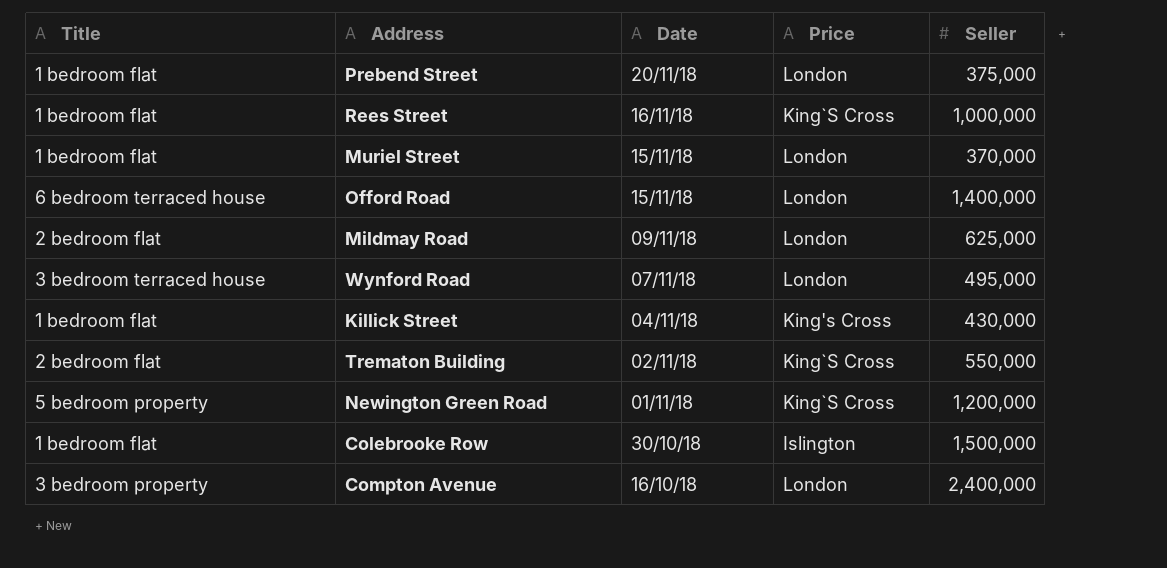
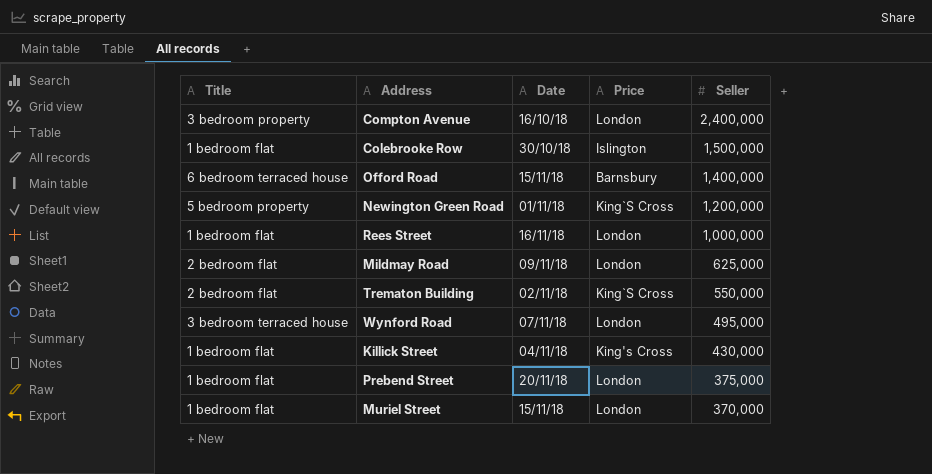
row order: Date descending -> Seller descending
Offord Road | Price: London -> Barnsbury
Rees Street | Price: King`S Cross -> London

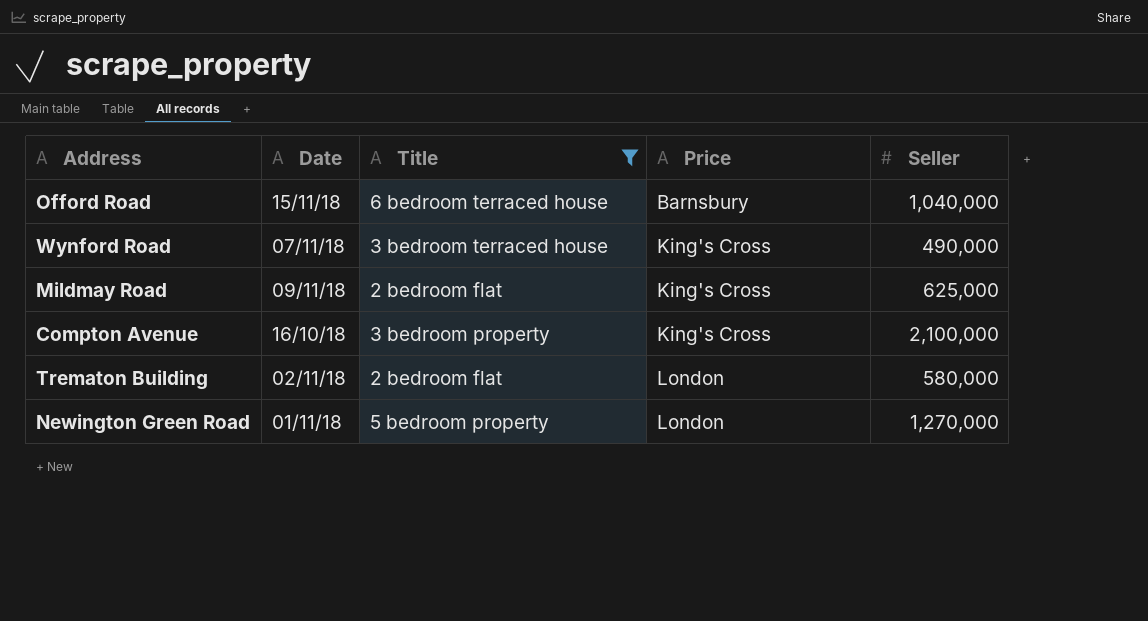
filter: none -> Title != 1 bedroom flat
row order: Seller descending -> Price ascending
column Title | position: 1 -> 3
Offord Road | Seller: 1,400,000 -> 1,040,000
Wynford Road | Price: London -> King's Cross
Wynford Road | Seller: 495,000 -> 490,000
Mildmay Road | Price: London -> King's Cross
Compton Avenue | Price: London -> King's Cross
Compton Avenue | Seller: 2,400,000 -> 2,100,000
Trematon Building | Price: King`S Cross -> London
Trematon Building | Seller: 550,000 -> 580,000
Newington Green Road | Price: King`S Cross -> London
Newington Green Road | Seller: 1,200,000 -> 1,270,000

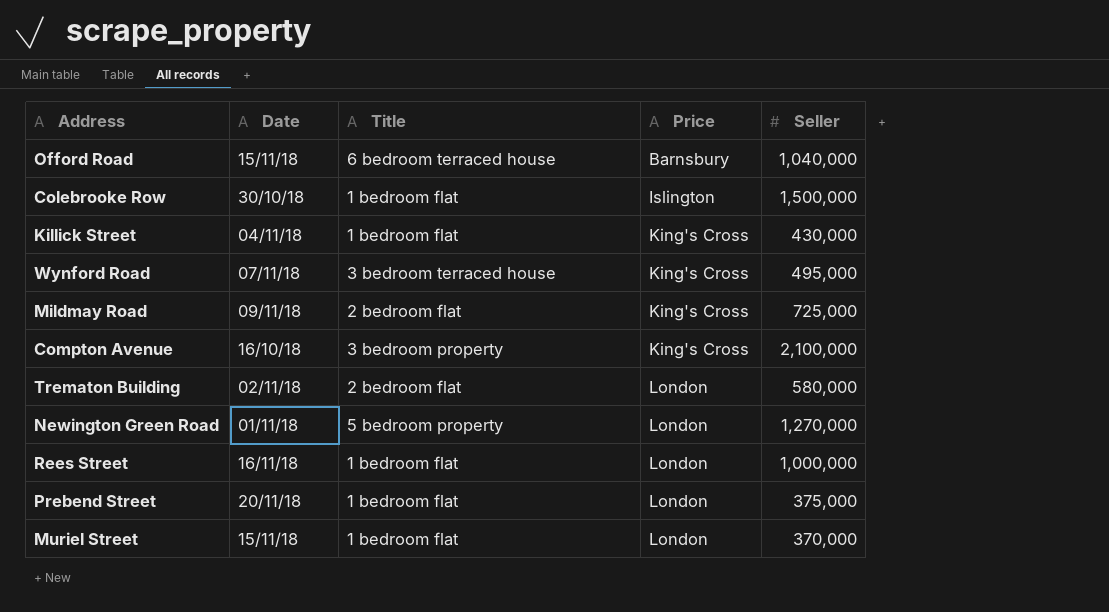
filter: Title != 1 bedroom flat -> none
Wynford Road | Seller: 490,000 -> 495,000
Mildmay Road | Seller: 625,000 -> 725,000

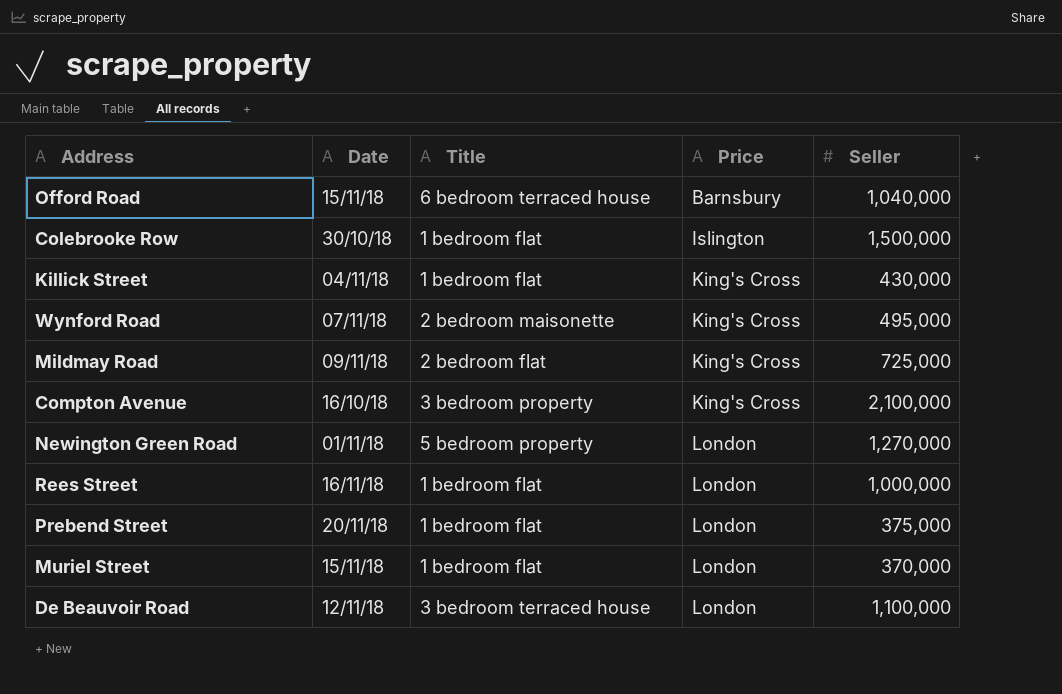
row Trematon Building: 02/11/18 | 2 bedroom flat | London | 580,000 -> none
Wynford Road | Title: 3 bedroom terraced house -> 2 bedroom maisonette
row De Beauvoir Road: none -> 12/11/18 | 3 bedroom terraced house | London | 1,100,000

